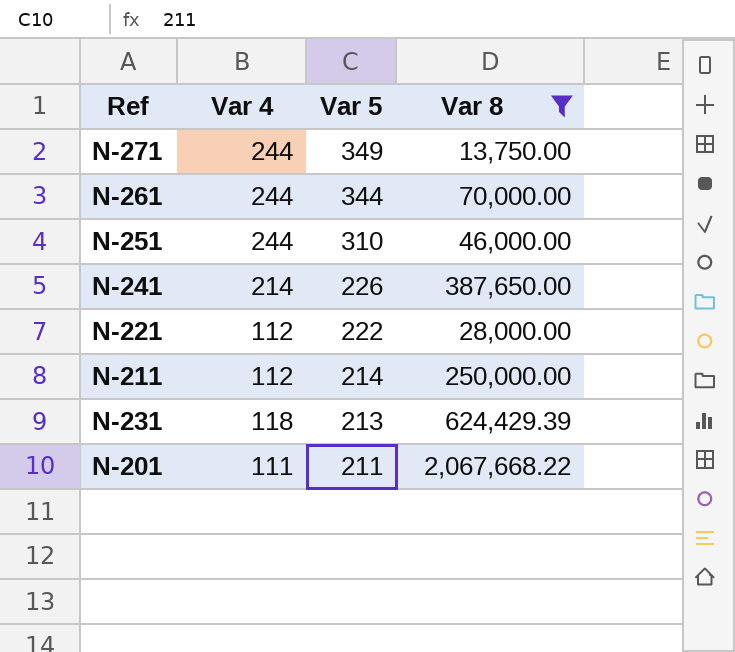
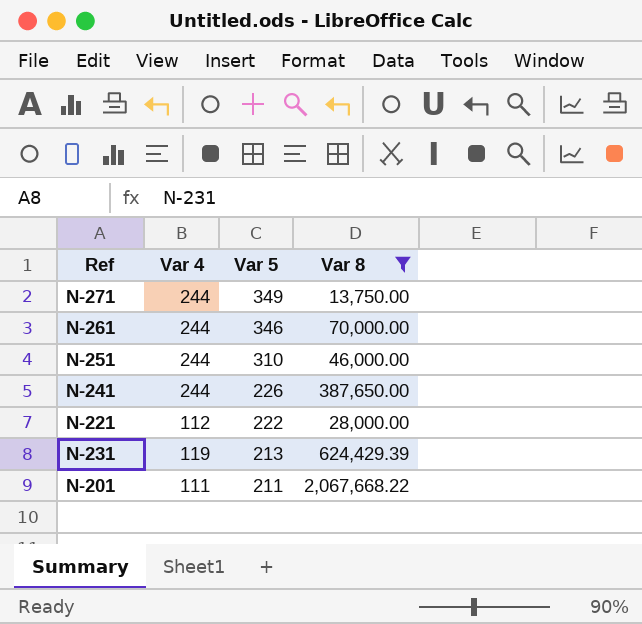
row N-211: 112 | 214 | 250,000.00 -> none
N-261 | Var 5: 344 -> 346
N-241 | Var 4: 214 -> 244
N-231 | Var 4: 118 -> 119

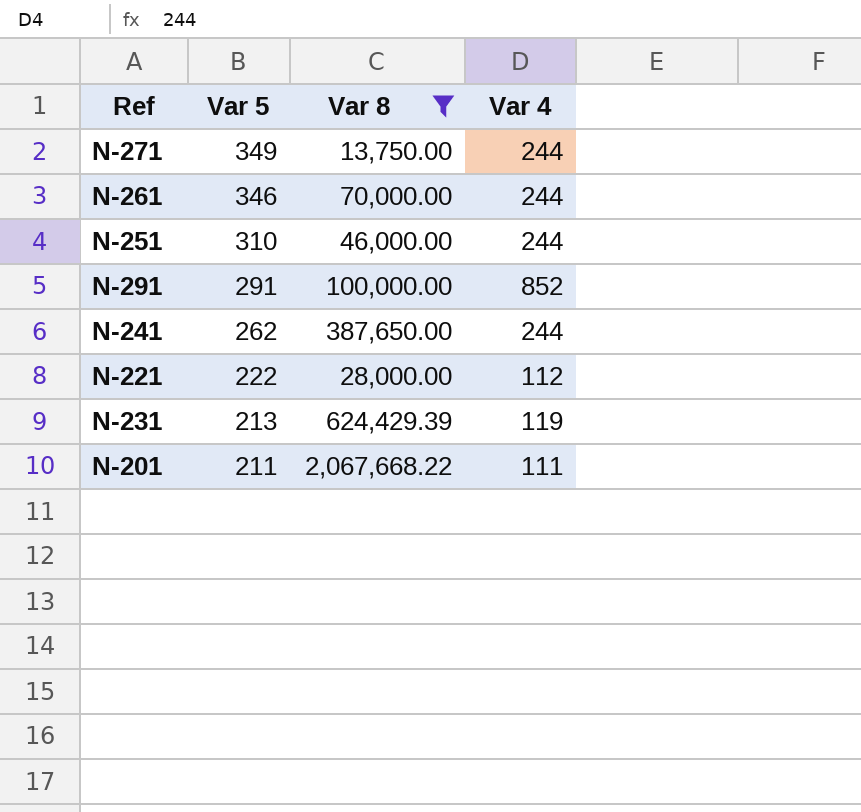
column Var 4 | position: 2 -> 4
row N-291: none -> 291 | 100,000.00 | 852
N-241 | Var 5: 226 -> 262

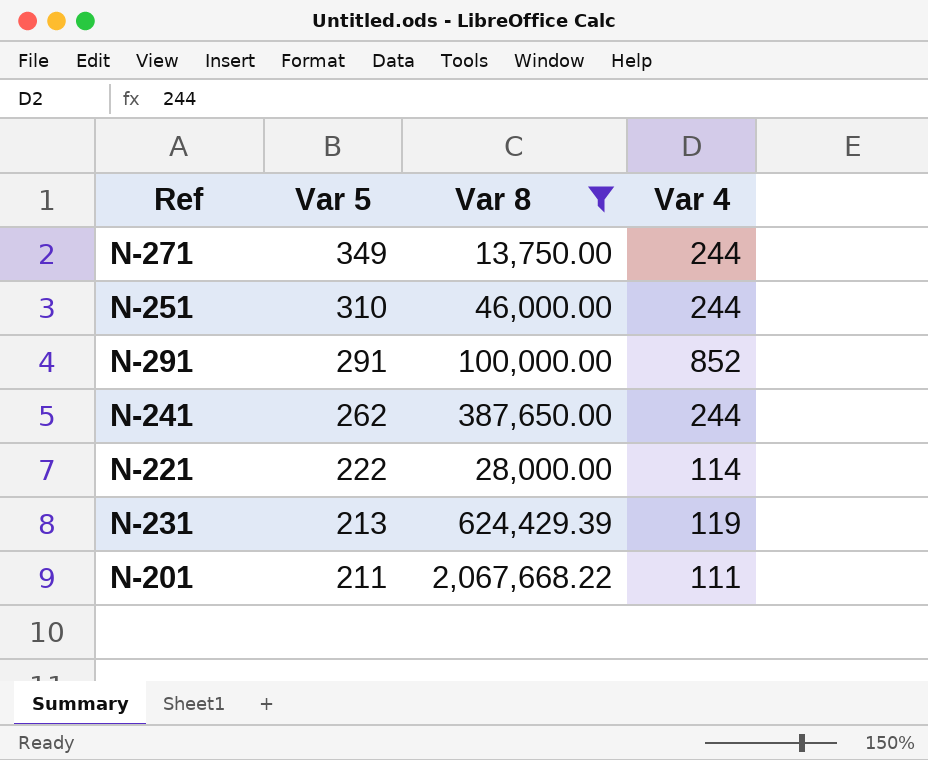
row N-261: 346 | 70,000.00 | 244 -> none
N-221 | Var 4: 112 -> 114

